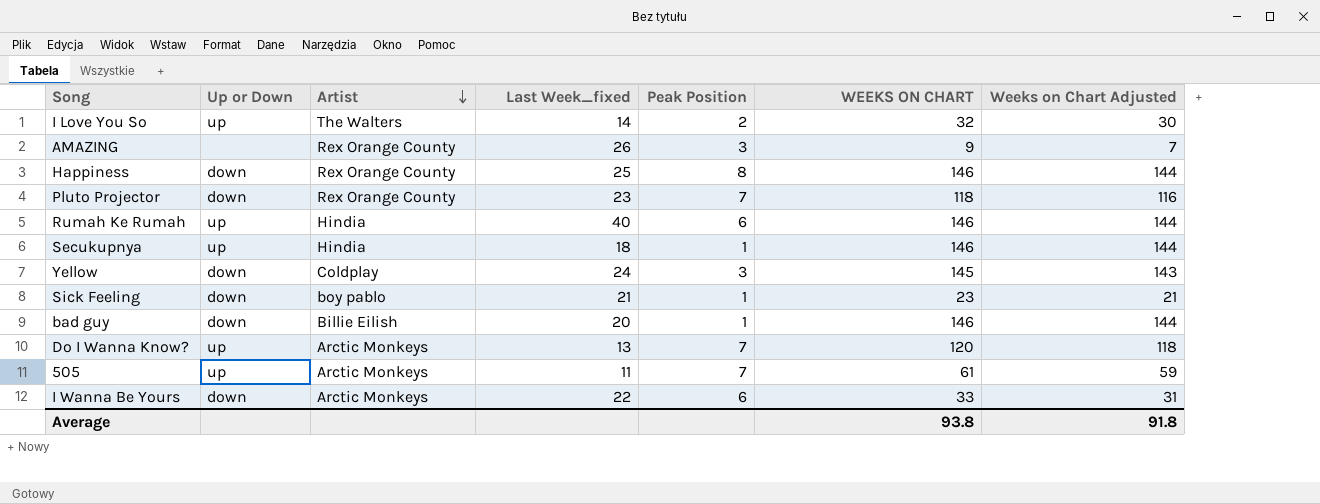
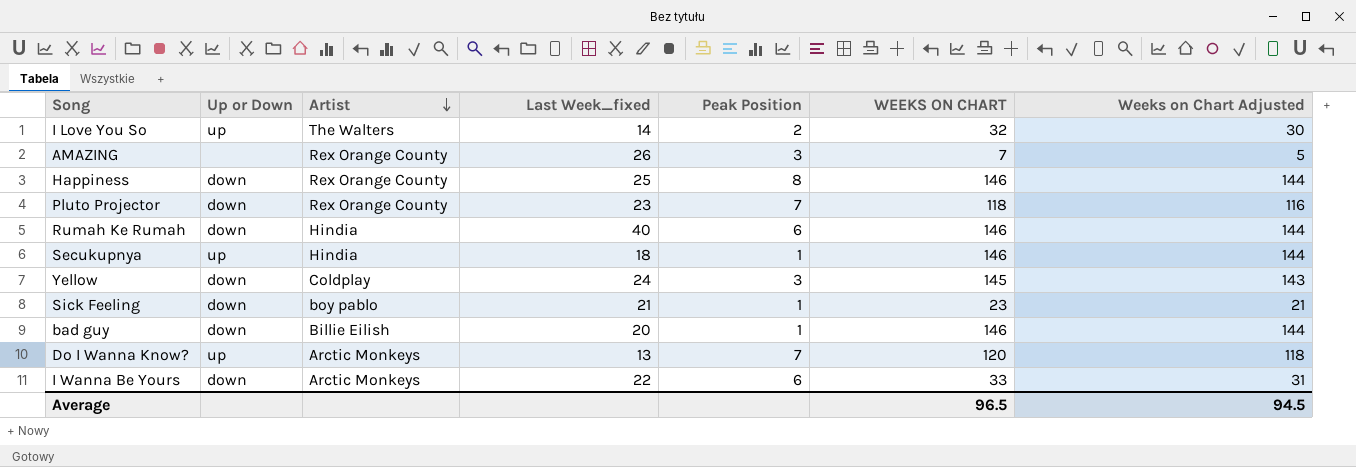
row 505: up | Arctic Monkeys | 11 | 7 | 61 | 59 -> none
AMAZING | WEEKS ON CHART: 9 -> 7
AMAZING | Weeks on Chart Adjusted: 7 -> 5
Rumah Ke Rumah | Up or Down: up -> down
Average | WEEKS ON CHART: 93.8 -> 96.5
Average | Weeks on Chart Adjusted: 91.8 -> 94.5

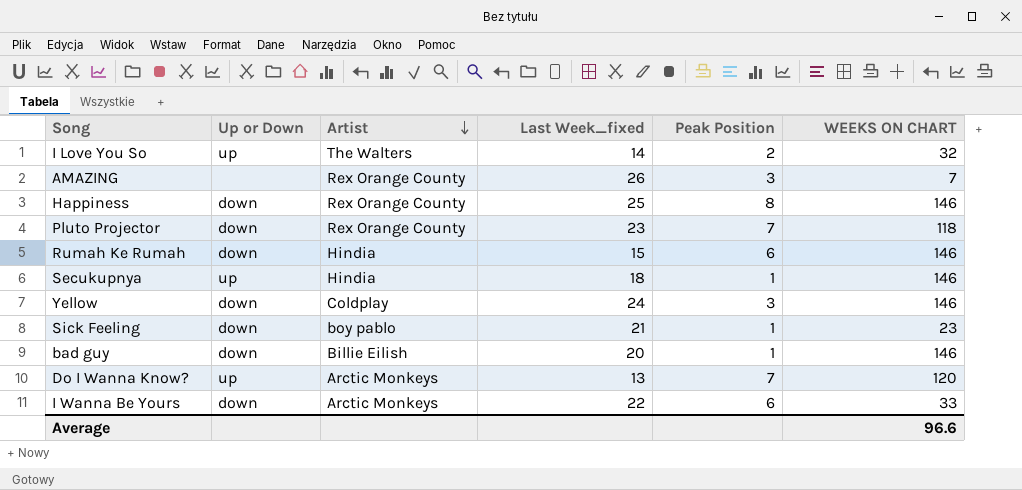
column Weeks on Chart Adjusted | formula: [WEEKS ON CHART] - 2 -> none
Rumah Ke Rumah | Last Week_fixed: 40 -> 15
Yellow | WEEKS ON CHART: 145 -> 146
Average | WEEKS ON CHART: 96.5 -> 96.6

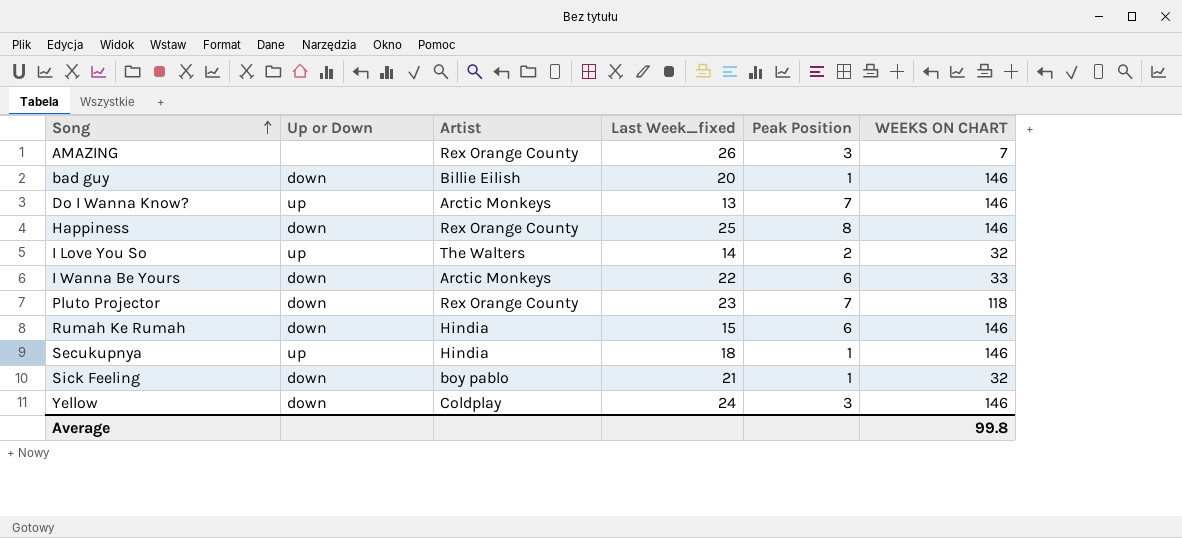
row order: Artist descending -> Song ascending
Do I Wanna Know? | WEEKS ON CHART: 120 -> 146
Sick Feeling | WEEKS ON CHART: 23 -> 32
Average | WEEKS ON CHART: 96.6 -> 99.8

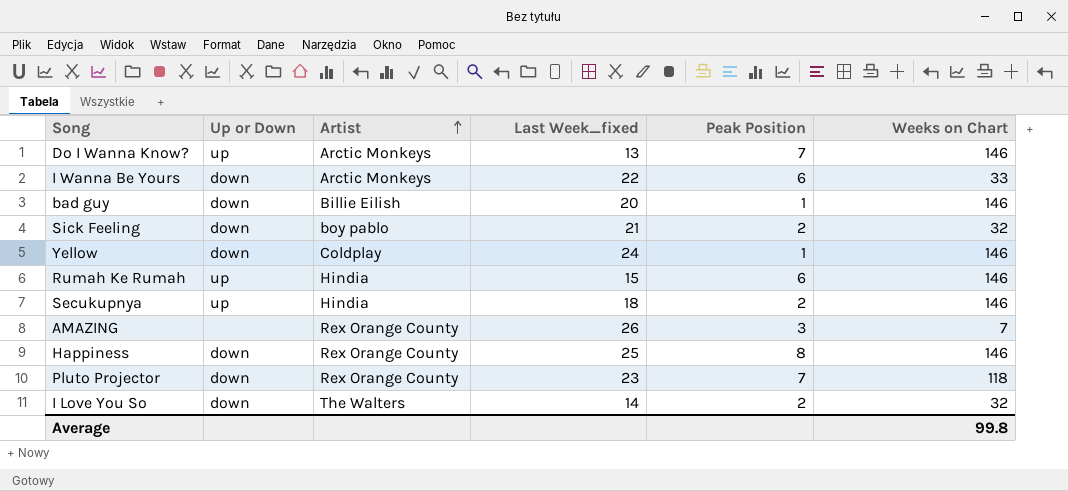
row order: Song ascending -> Artist ascending
column name: WEEKS ON CHART -> Weeks on Chart
Sick Feeling | Peak Position: 1 -> 2
Yellow | Peak Position: 3 -> 1
Rumah Ke Rumah | Up or Down: down -> up
Secukupnya | Peak Position: 1 -> 2
I Love You So | Up or Down: up -> down

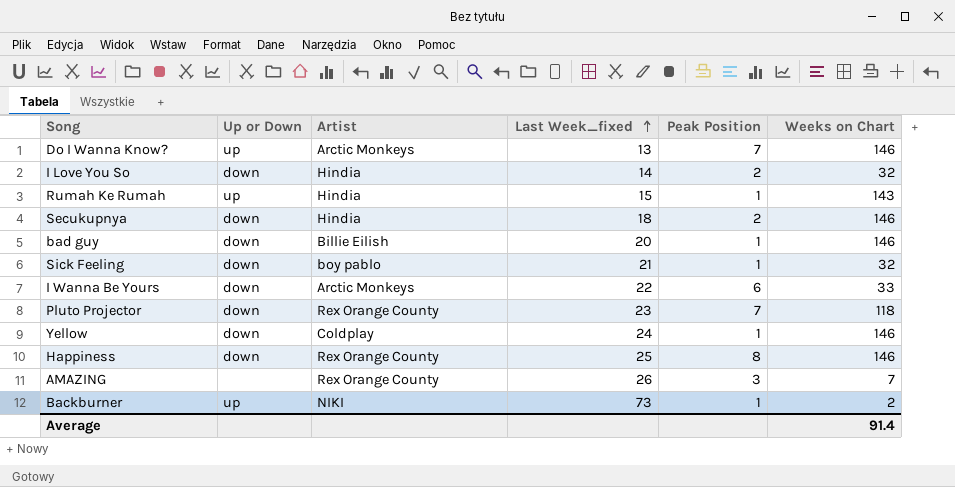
row order: Artist ascending -> Last Week_fixed ascending
I Love You So | Artist: The Walters -> Hindia
Rumah Ke Rumah | Peak Position: 6 -> 1
Rumah Ke Rumah | Weeks on Chart: 146 -> 143
Secukupnya | Up or Down: up -> down
Sick Feeling | Peak Position: 2 -> 1
row Backburner: none -> up | NIKI | 73 | 1 | 2
Average | Weeks on Chart: 99.8 -> 91.4

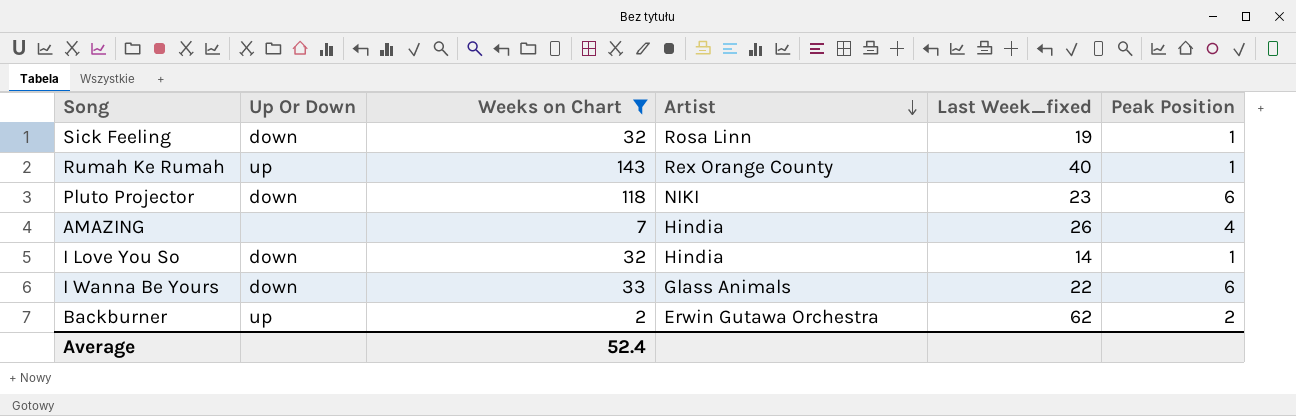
filter: none -> Weeks on Chart != 146
row order: Last Week_fixed ascending -> Artist descending
column name: Up or Down -> Up Or Down
column Weeks on Chart | position: 6 -> 3
Sick Feeling | Artist: boy pablo -> Rosa Linn
Sick Feeling | Last Week_fixed: 21 -> 19
Rumah Ke Rumah | Artist: Hindia -> Rex Orange County
Rumah Ke Rumah | Last Week_fixed: 15 -> 40
Pluto Projector | Artist: Rex Orange County -> NIKI
Pluto Projector | Peak Position: 7 -> 6
AMAZING | Artist: Rex Orange County -> Hindia
AMAZING | Peak Position: 3 -> 4
I Love You So | Peak Position: 2 -> 1
I Wanna Be Yours | Artist: Arctic Monkeys -> Glass Animals
Backburner | Artist: NIKI -> Erwin Gutawa Orchestra
Backburner | Last Week_fixed: 73 -> 62
Backburner | Peak Position: 1 -> 2
Average | Weeks on Chart: 91.4 -> 52.4

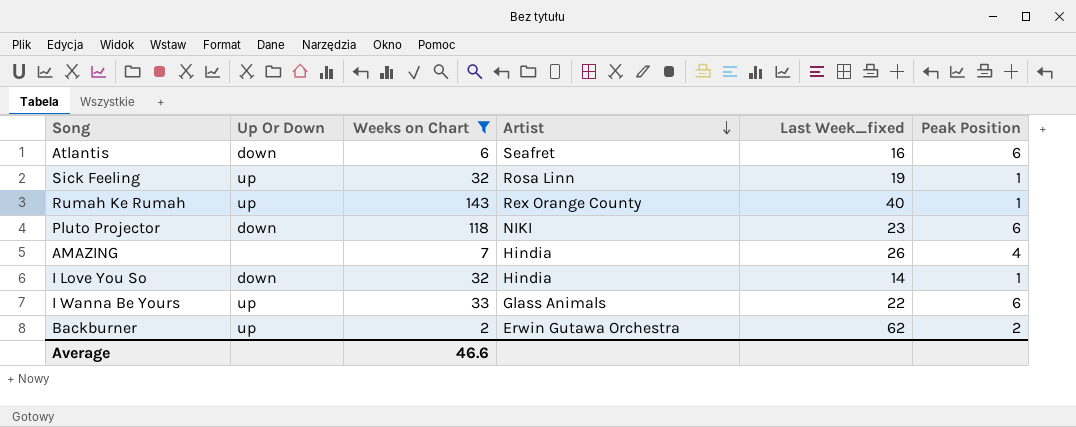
row Atlantis: none -> down | 6 | Seafret | 16 | 6
Sick Feeling | Up Or Down: down -> up
I Wanna Be Yours | Up Or Down: down -> up
Average | Weeks on Chart: 52.4 -> 46.6

